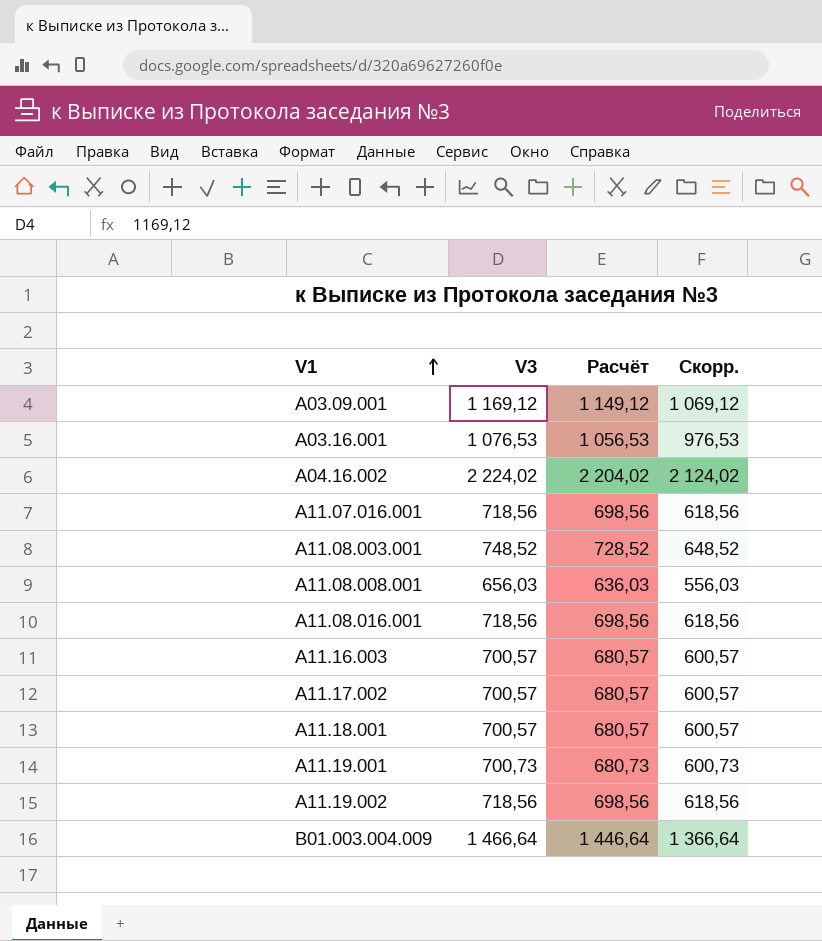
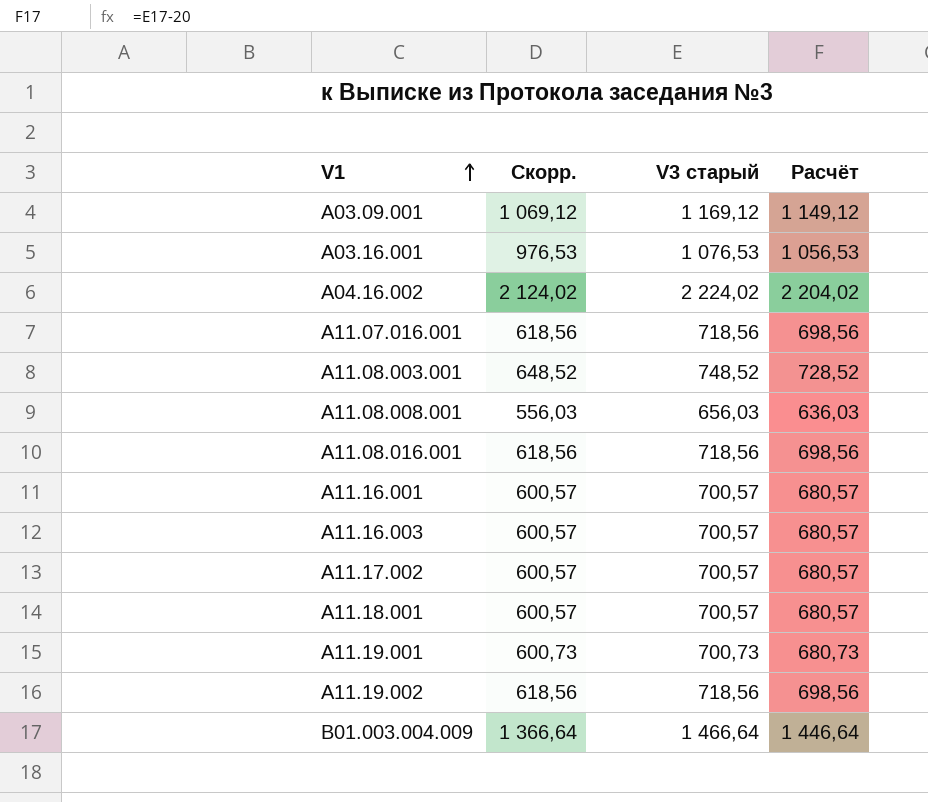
column Скорр. | position: 4 -> 2
column name: V3 -> V3 старый
row A11.16.001: none -> 600,57 | 700,57 | 680,57

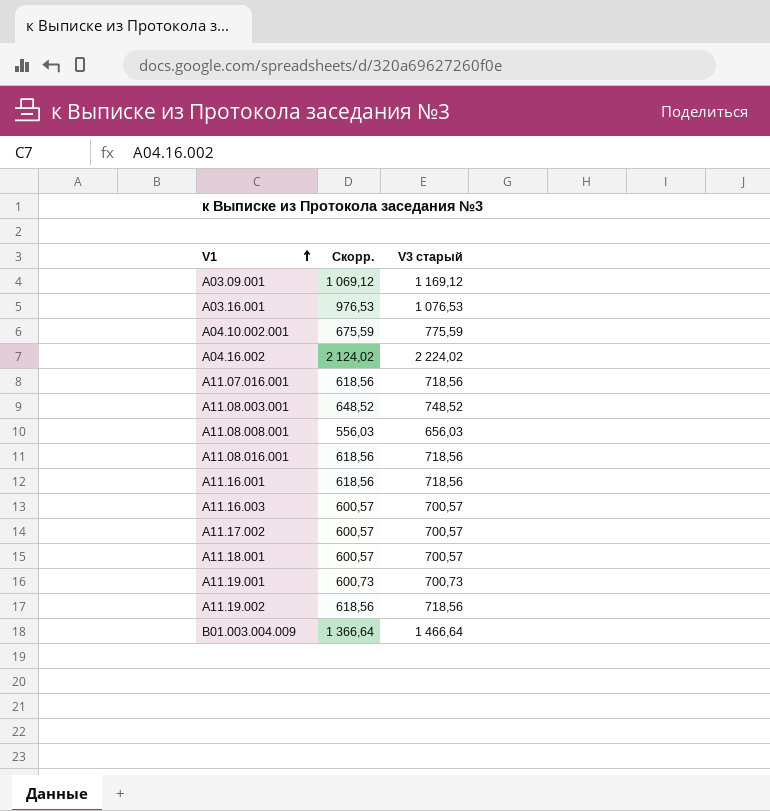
column Расчёт | formula: [V3 старый] - 20 -> none
row A04.10.002.001: none -> 675,59 | 775,59
A11.16.001 | Скорр.: 600,57 -> 618,56
A11.16.001 | V3 старый: 700,57 -> 718,56

